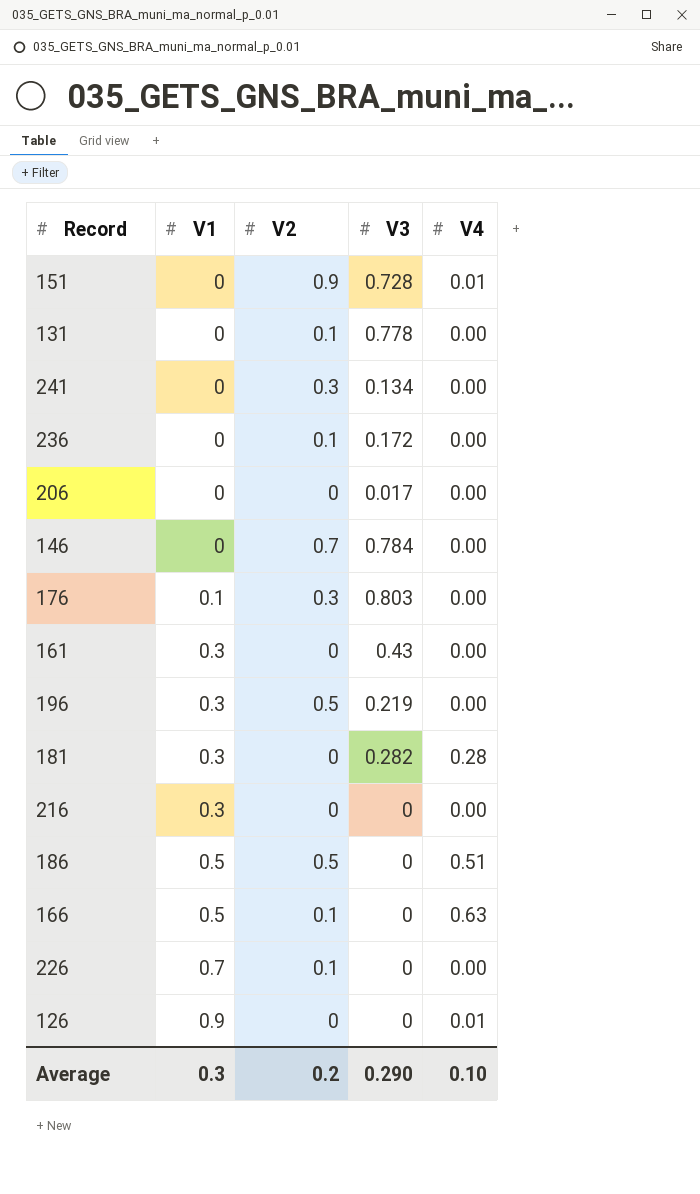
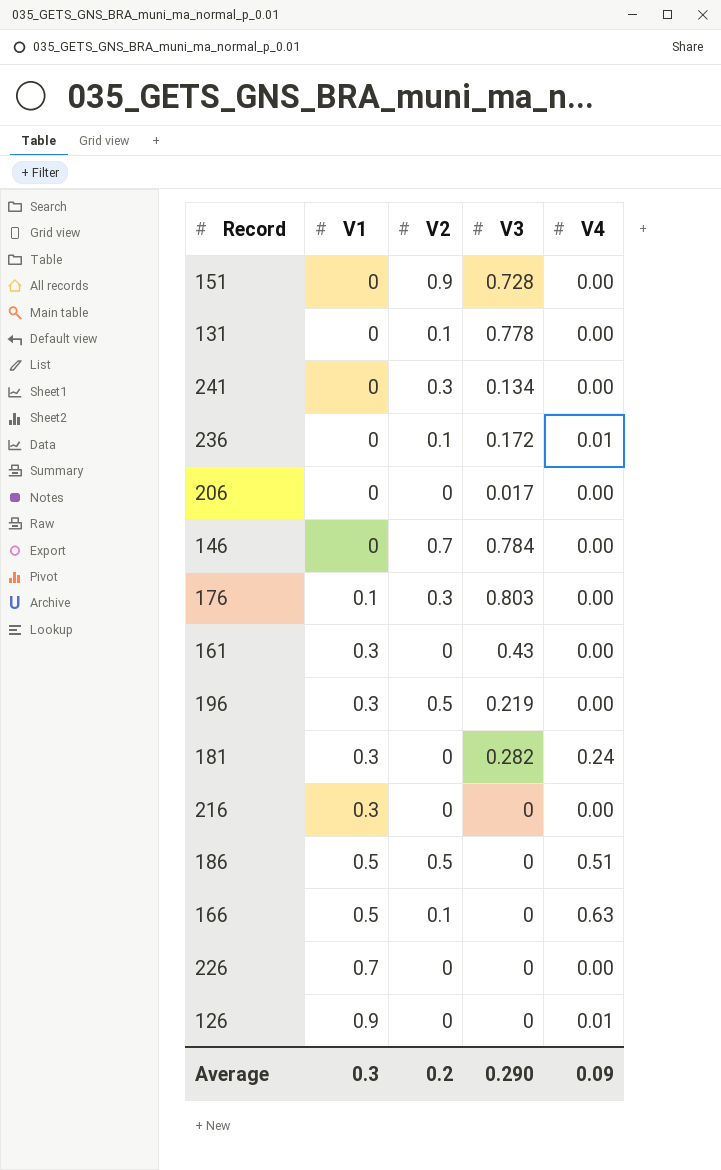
151 | V4: 0.01 -> 0.00
236 | V4: 0.00 -> 0.01
181 | V4: 0.28 -> 0.24
226 | V2: 0.1 -> 0
Average | V4: 0.10 -> 0.09

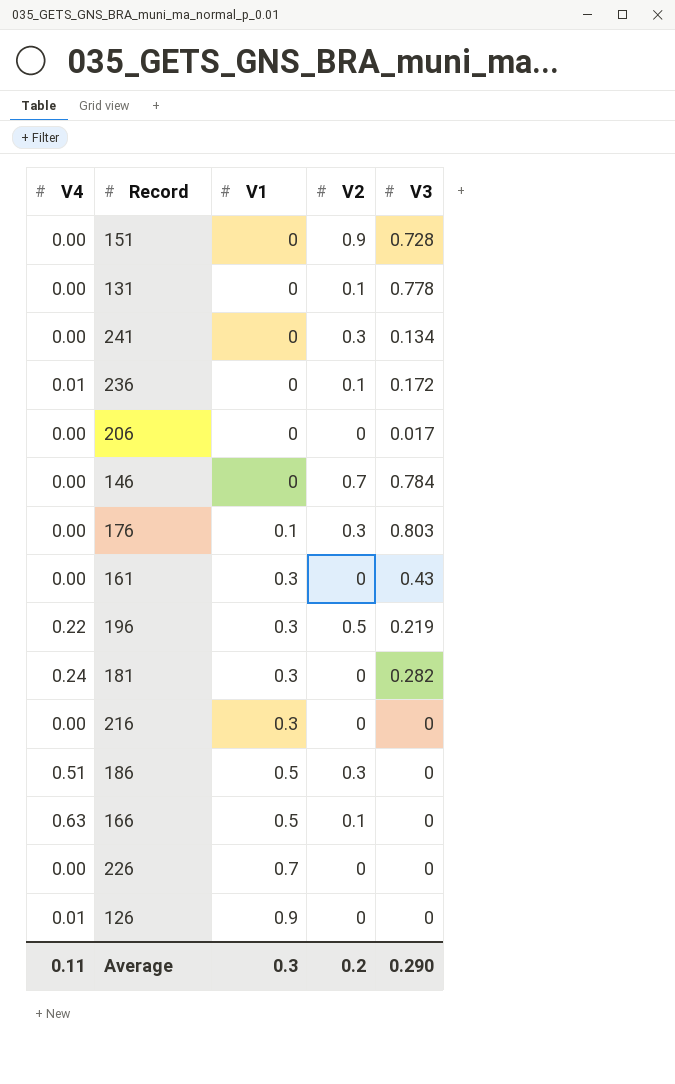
column V4 | position: 5 -> 1
196 | V4: 0.00 -> 0.22
186 | V2: 0.5 -> 0.3
Average | V4: 0.09 -> 0.11

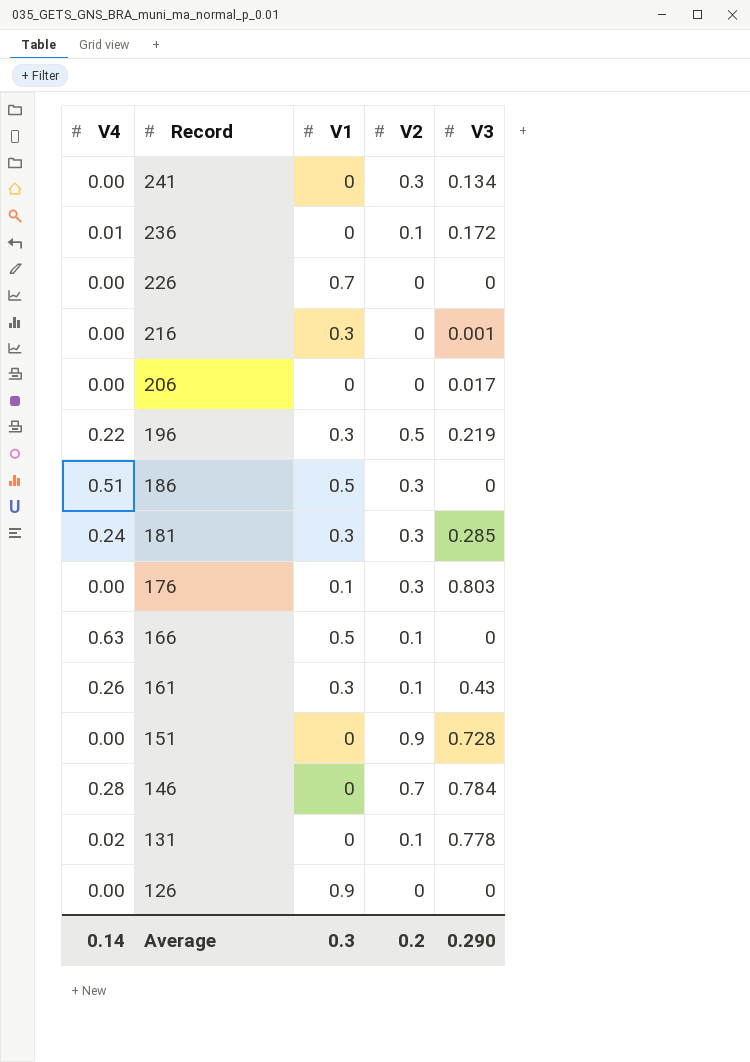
row order: V1 ascending -> Record descending
216 | V3: 0 -> 0.001
181 | V2: 0 -> 0.3
181 | V3: 0.282 -> 0.285
161 | V4: 0.00 -> 0.26
161 | V2: 0 -> 0.1
146 | V4: 0.00 -> 0.28
131 | V4: 0.00 -> 0.02
126 | V4: 0.01 -> 0.00
Average | V4: 0.11 -> 0.14

